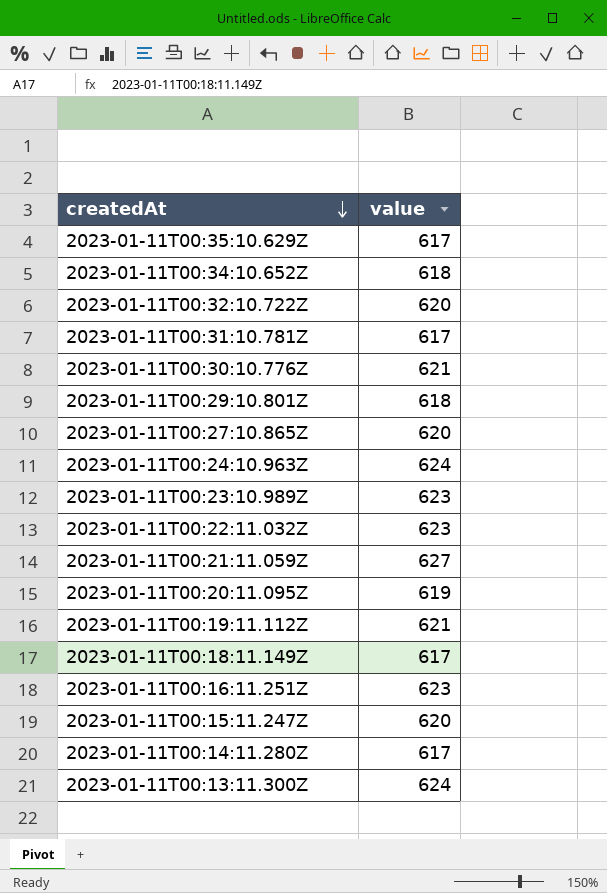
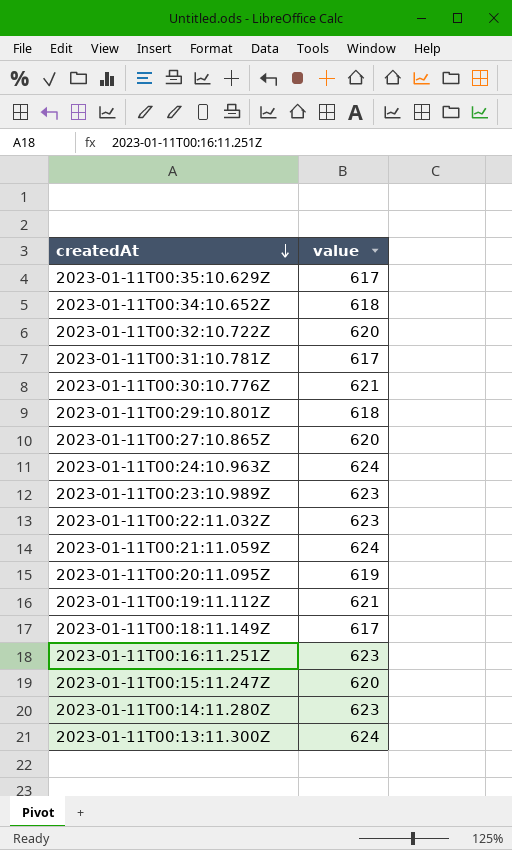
2023-01-11T00:21:11.059Z | value: 627 -> 624
2023-01-11T00:14:11.280Z | value: 617 -> 623

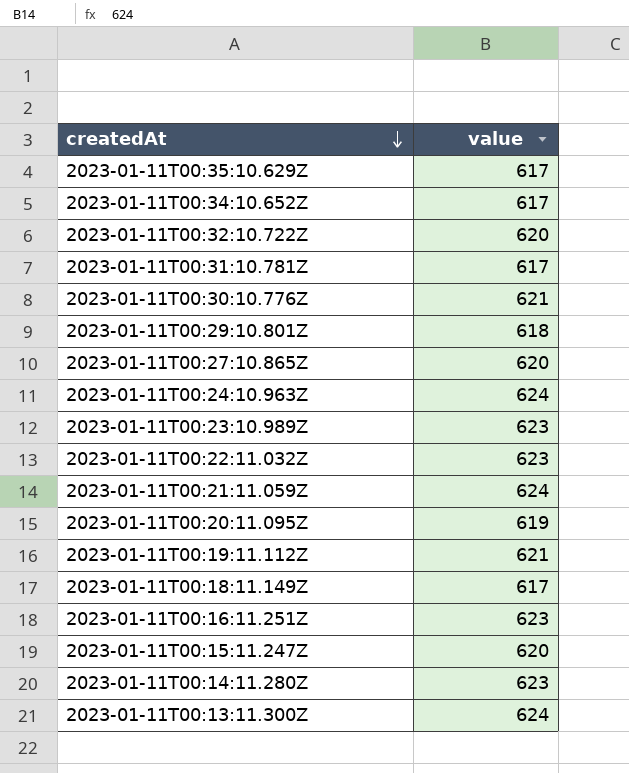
2023-01-11T00:34:10.652Z | value: 618 -> 617

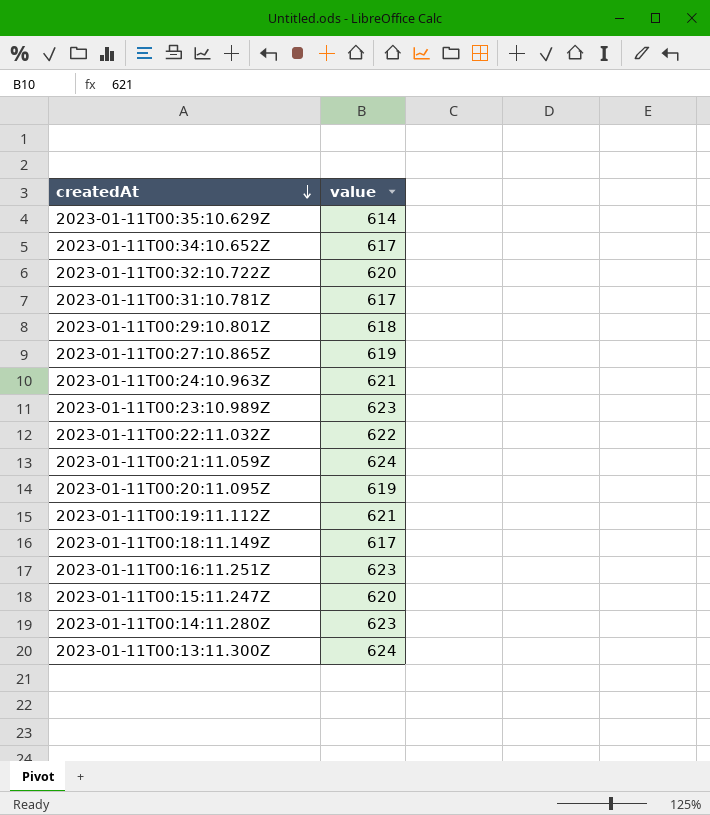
row 2023-01-11T00:30:10.776Z: 621 -> none
2023-01-11T00:35:10.629Z | value: 617 -> 614
2023-01-11T00:27:10.865Z | value: 620 -> 619
2023-01-11T00:24:10.963Z | value: 624 -> 621
2023-01-11T00:22:11.032Z | value: 623 -> 622

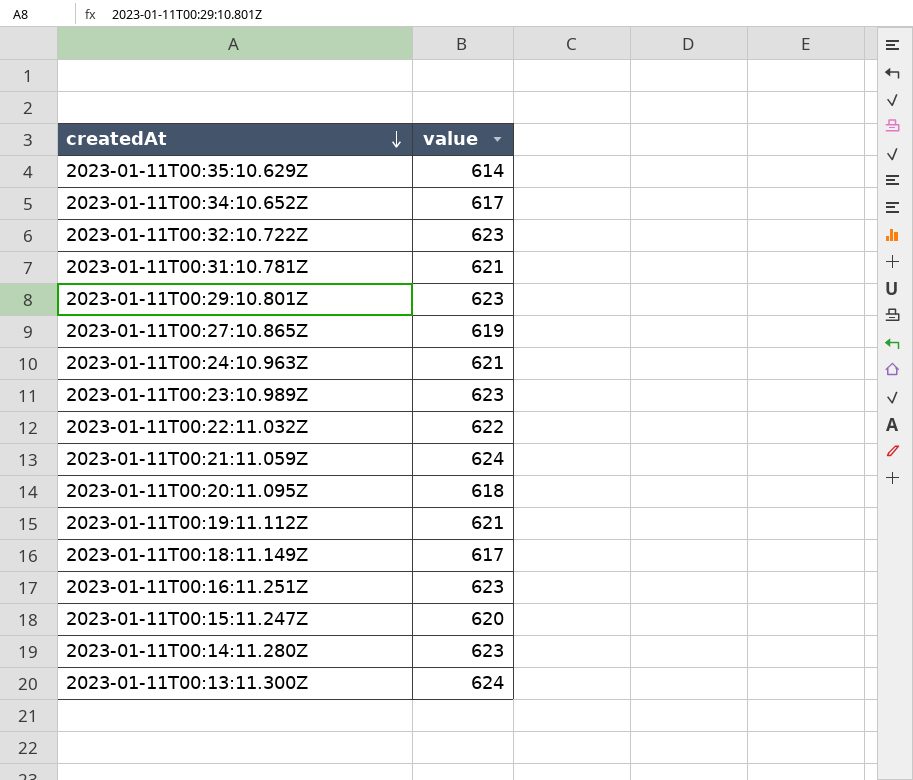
2023-01-11T00:32:10.722Z | value: 620 -> 623
2023-01-11T00:31:10.781Z | value: 617 -> 621
2023-01-11T00:29:10.801Z | value: 618 -> 623
2023-01-11T00:20:11.095Z | value: 619 -> 618

